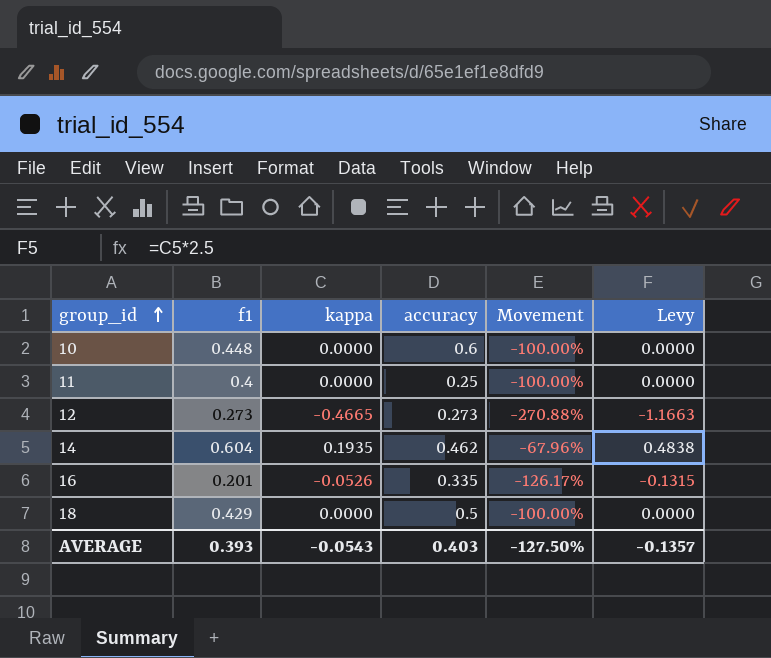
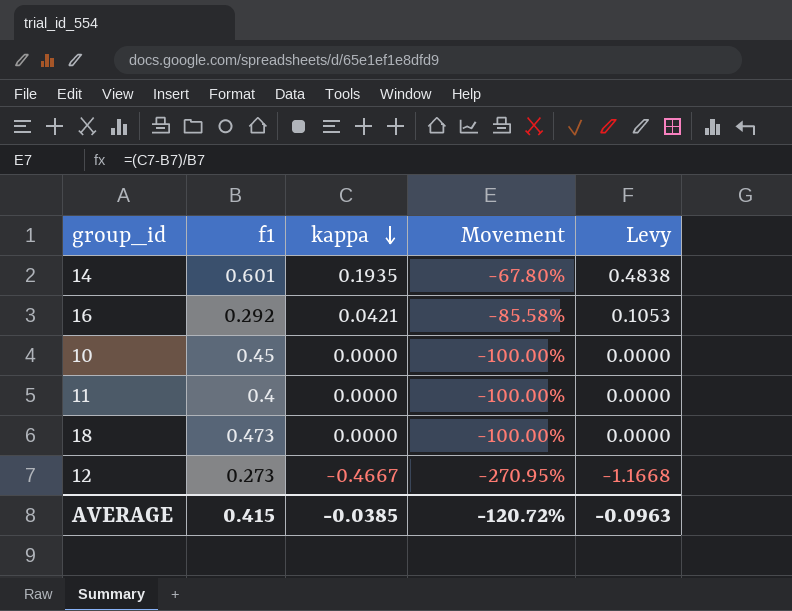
row order: group_id ascending -> kappa descending
column accuracy | position: 4 -> none
14 | f1: 0.604 -> 0.601
14 | Movement: -67.96% -> -67.80%
16 | f1: 0.201 -> 0.292
16 | kappa: -0.0526 -> 0.0421
16 | Movement: -126.17% -> -85.58%
16 | Levy: -0.1315 -> 0.1053
10 | f1: 0.448 -> 0.45
18 | f1: 0.429 -> 0.473
12 | kappa: -0.4665 -> -0.4667
12 | Movement: -270.88% -> -270.95%
12 | Levy: -1.1663 -> -1.1668
AVERAGE | f1: 0.393 -> 0.415
AVERAGE | kappa: -0.0543 -> -0.0385
AVERAGE | Movement: -127.50% -> -120.72%
AVERAGE | Levy: -0.1357 -> -0.0963

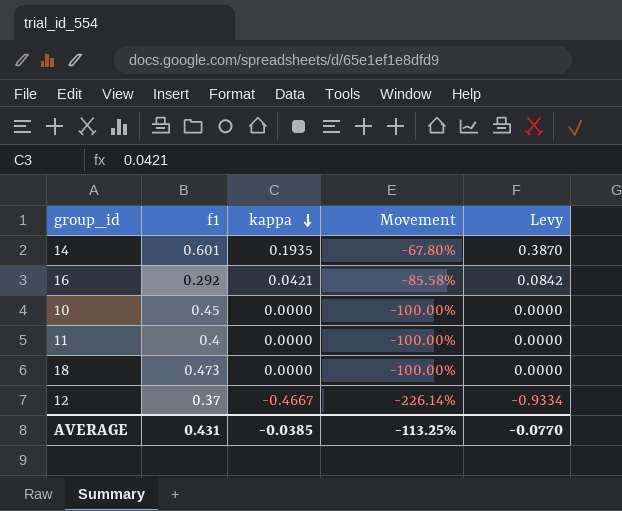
column Levy | formula: [kappa] * 2.5 -> [kappa] * 2
12 | f1: 0.273 -> 0.37
12 | Movement: -270.95% -> -226.14%
AVERAGE | f1: 0.415 -> 0.431
AVERAGE | Movement: -120.72% -> -113.25%
AVERAGE | Levy: -0.0963 -> -0.0770

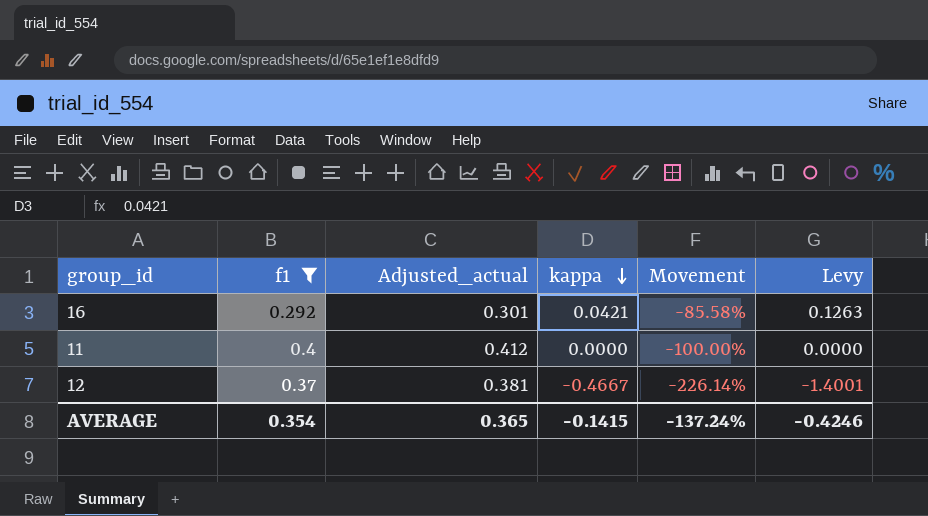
filter: none -> f1 <= 0.4
column Adjusted_actual | formula: none -> [f1] * 1.03
column Levy | formula: [kappa] * 2 -> [kappa] * 3
AVERAGE | f1: 0.431 -> 0.354
AVERAGE | kappa: -0.0385 -> -0.1415
AVERAGE | Movement: -113.25% -> -137.24%
AVERAGE | Levy: -0.0770 -> -0.4246

